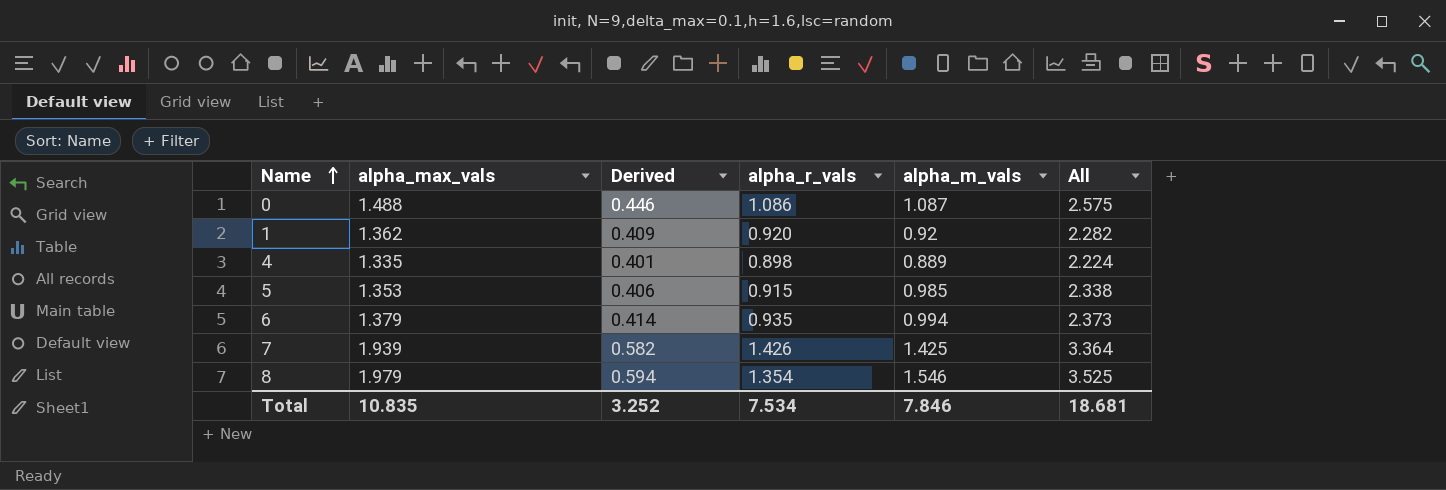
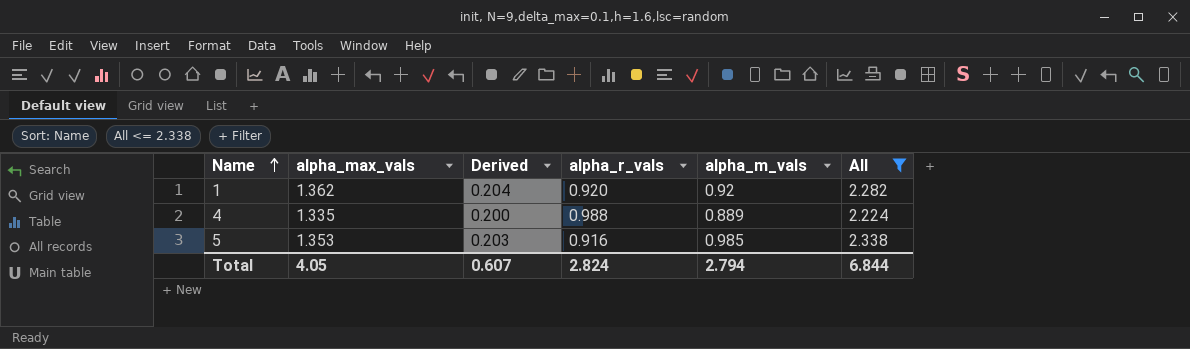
filter: none -> All <= 2.338
column Derived | formula: [alpha_max_vals] * 0.3 -> [alpha_max_vals] * 0.15
4 | alpha_r_vals: 0.898 -> 0.988
5 | alpha_r_vals: 0.915 -> 0.916
Total | alpha_max_vals: 10.835 -> 4.05
Total | Derived: 3.252 -> 0.607
Total | alpha_r_vals: 7.534 -> 2.824
Total | alpha_m_vals: 7.846 -> 2.794
Total | All: 18.681 -> 6.844

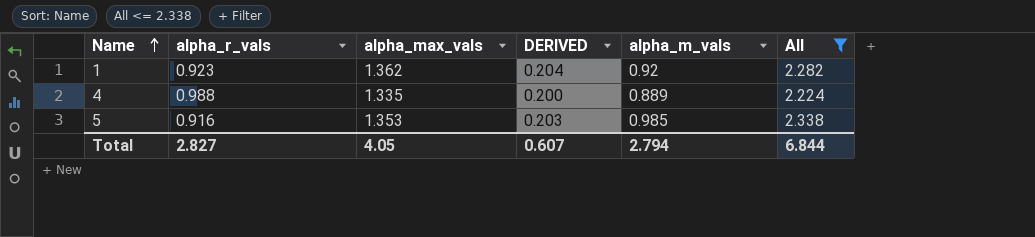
column alpha_r_vals | position: 4 -> 2
column name: Derived -> DERIVED
1 | alpha_r_vals: 0.920 -> 0.923
Total | alpha_r_vals: 2.824 -> 2.827

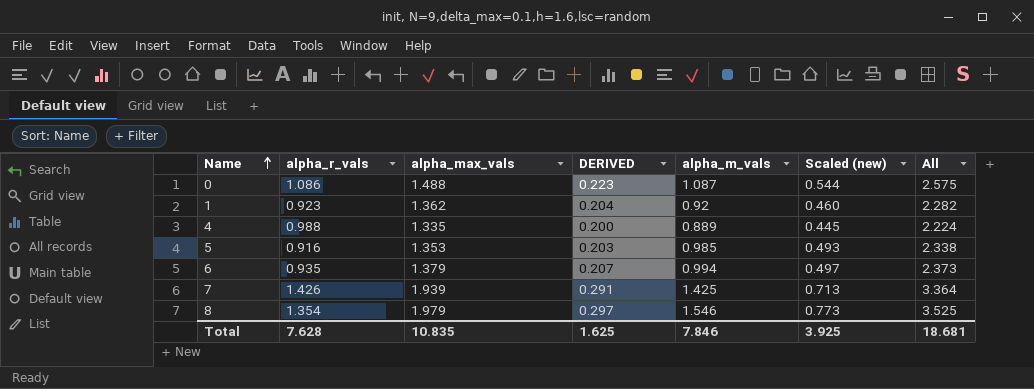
filter: All <= 2.338 -> none
column Scaled (new) | formula: none -> [alpha_m_vals] * 0.5
Total | alpha_r_vals: 2.827 -> 7.628
Total | alpha_max_vals: 4.05 -> 10.835
Total | DERIVED: 0.607 -> 1.625
Total | alpha_m_vals: 2.794 -> 7.846
Total | All: 6.844 -> 18.681

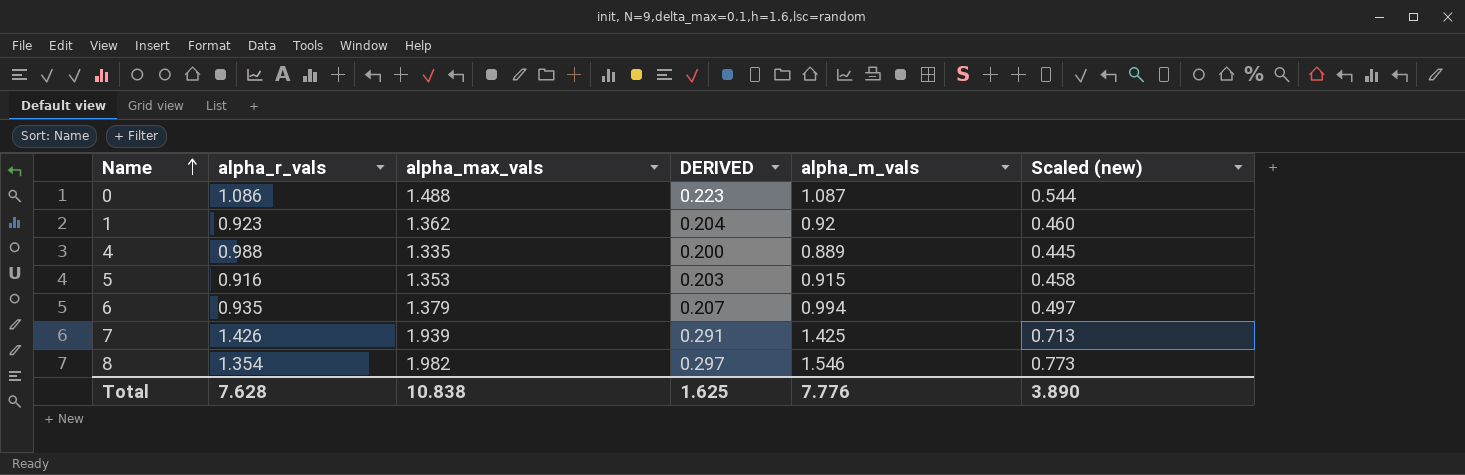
column All | formula: [alpha_max_vals] + [alpha_m_vals] -> none
5 | alpha_m_vals: 0.985 -> 0.915
5 | Scaled (new): 0.493 -> 0.458
8 | alpha_max_vals: 1.979 -> 1.982
Total | alpha_max_vals: 10.835 -> 10.838
Total | alpha_m_vals: 7.846 -> 7.776
Total | Scaled (new): 3.925 -> 3.890

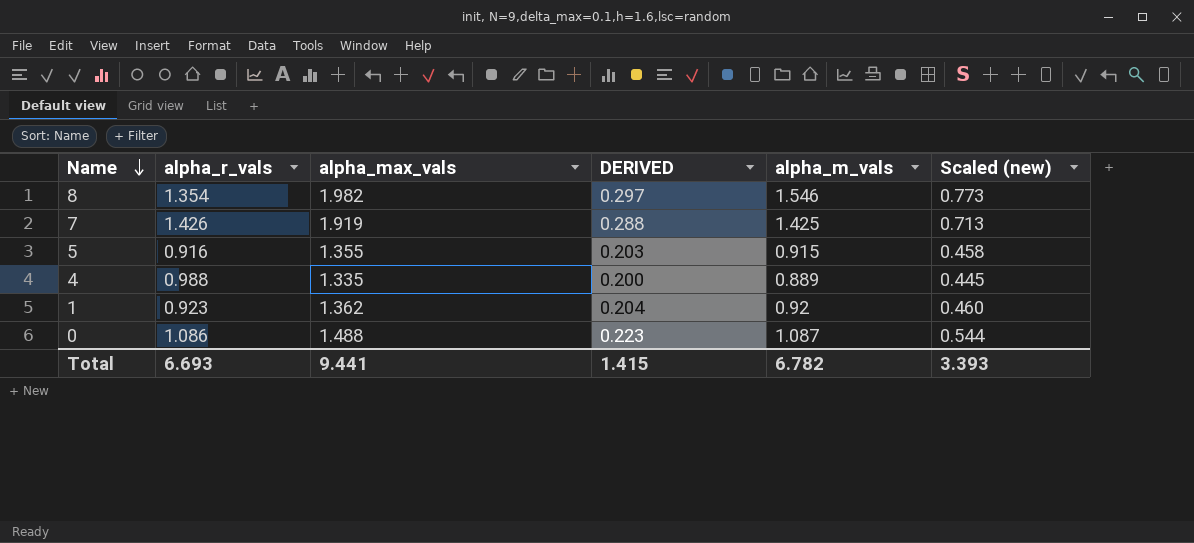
row order: Name ascending -> Name descending
row 6: 0.935 | 1.379 | 0.207 | 0.994 | 0.497 -> none
7 | alpha_max_vals: 1.939 -> 1.919
7 | DERIVED: 0.291 -> 0.288
5 | alpha_max_vals: 1.353 -> 1.355
Total | alpha_r_vals: 7.628 -> 6.693
Total | alpha_max_vals: 10.838 -> 9.441
Total | DERIVED: 1.625 -> 1.415
Total | alpha_m_vals: 7.776 -> 6.782
Total | Scaled (new): 3.890 -> 3.393

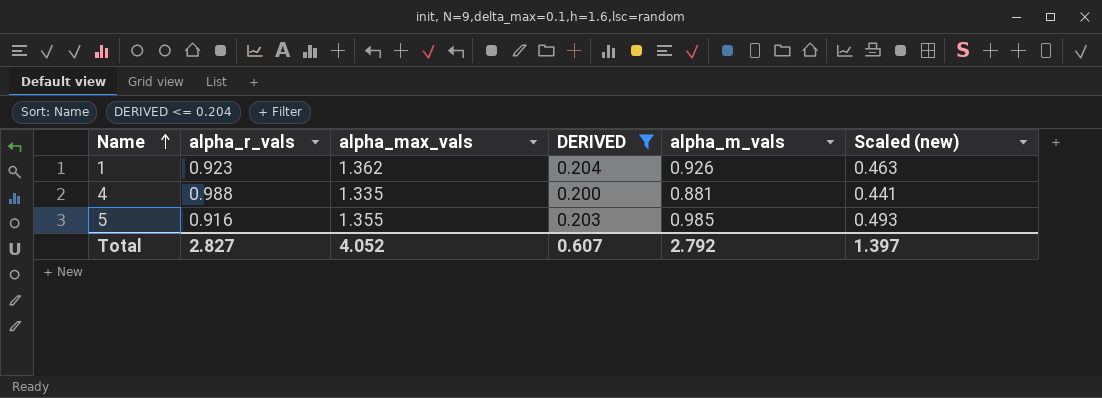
filter: none -> DERIVED <= 0.204
row order: Name descending -> Name ascending
1 | alpha_m_vals: 0.92 -> 0.926
1 | Scaled (new): 0.460 -> 0.463
4 | alpha_m_vals: 0.889 -> 0.881
4 | Scaled (new): 0.445 -> 0.441
5 | alpha_m_vals: 0.915 -> 0.985
5 | Scaled (new): 0.458 -> 0.493
Total | alpha_r_vals: 6.693 -> 2.827
Total | alpha_max_vals: 9.441 -> 4.052
Total | DERIVED: 1.415 -> 0.607
Total | alpha_m_vals: 6.782 -> 2.792
Total | Scaled (new): 3.393 -> 1.397

